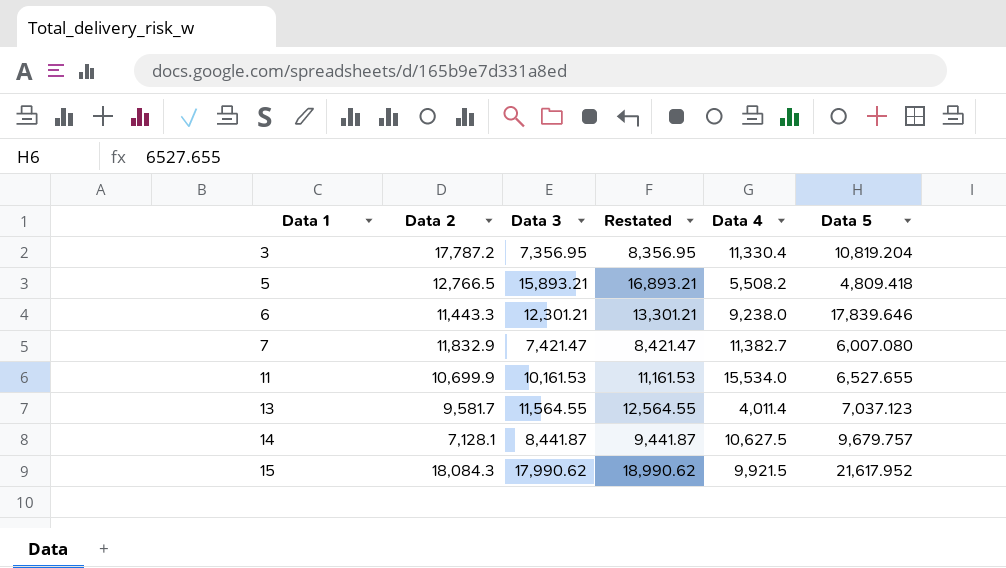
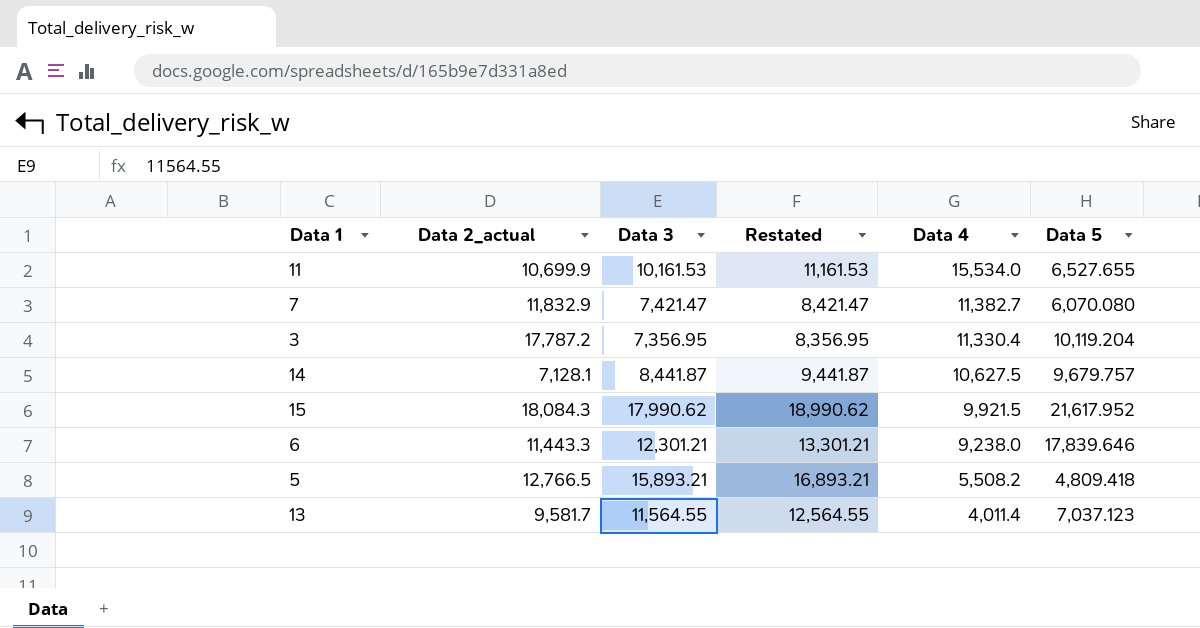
row order: Data 1 ascending -> Data 4 descending
column name: Data 2 -> Data 2_actual
7 | Data 5: 6,007.080 -> 6,070.080
3 | Data 5: 10,819.204 -> 10,119.204

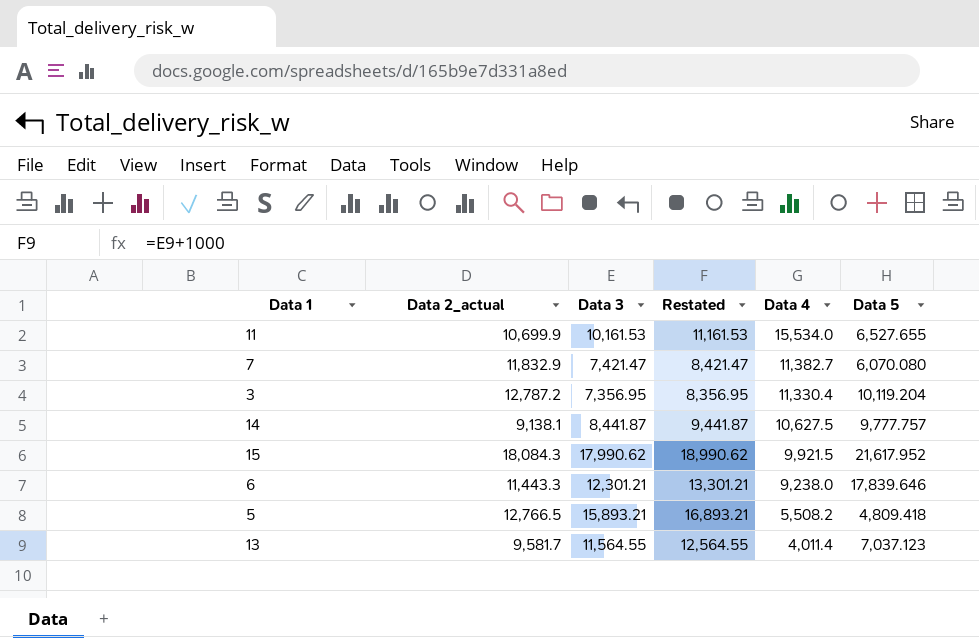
3 | Data 2_actual: 17,787.2 -> 12,787.2
14 | Data 2_actual: 7,128.1 -> 9,138.1
14 | Data 5: 9,679.757 -> 9,777.757

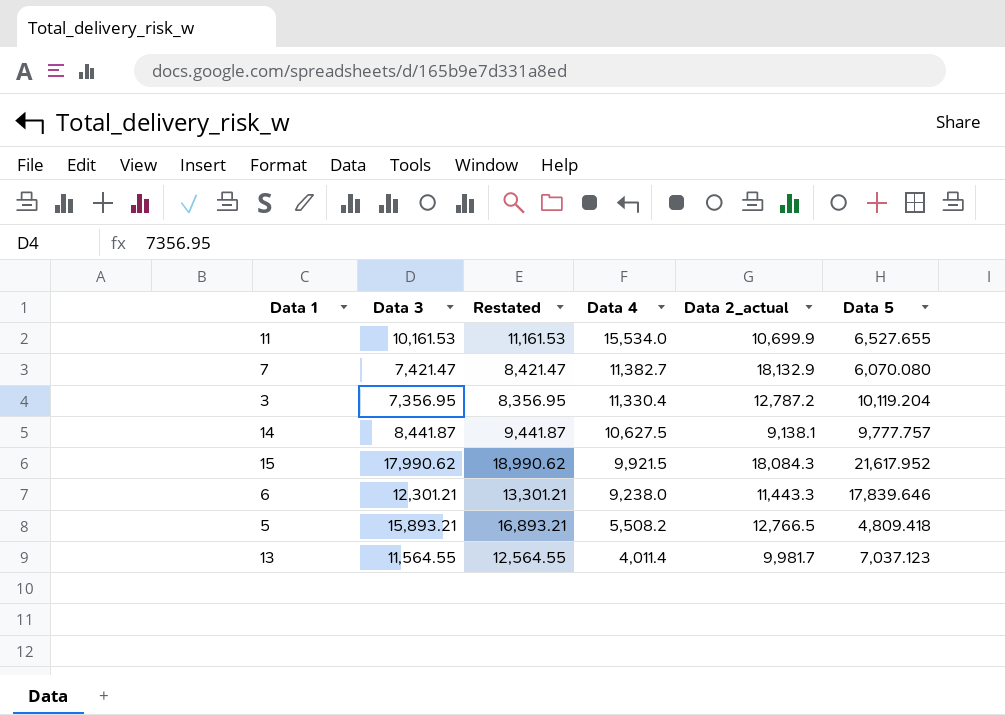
column Data 2_actual | position: 2 -> 5
7 | Data 2_actual: 11,832.9 -> 18,132.9
13 | Data 2_actual: 9,581.7 -> 9,981.7

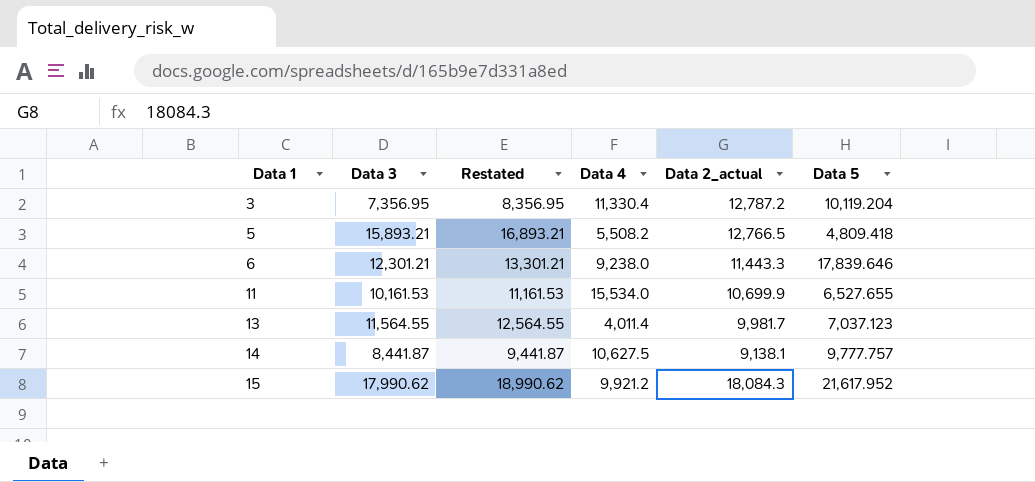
row order: Data 4 descending -> Data 1 ascending
row 7: 7,421.47 | 8,421.47 | 11,382.7 | 18,132.9 | 6,070.080 -> none
15 | Data 4: 9,921.5 -> 9,921.2

